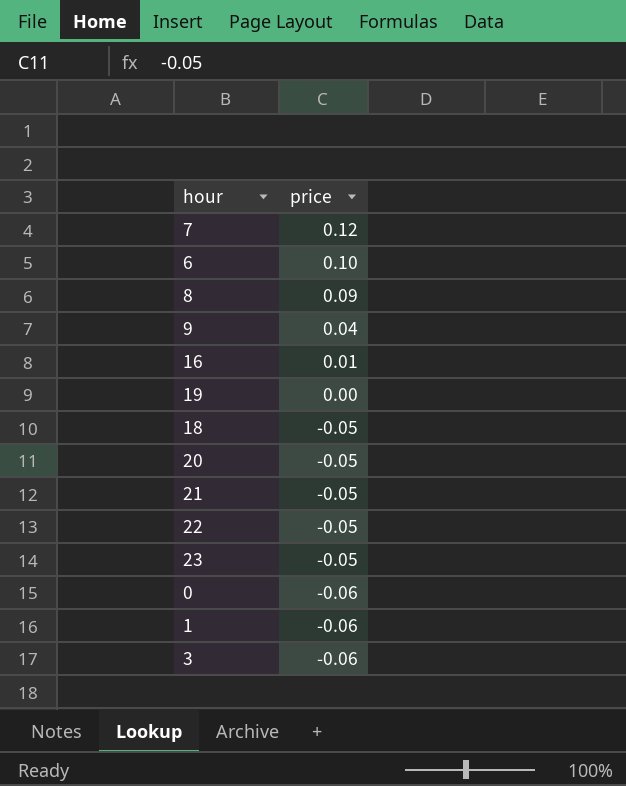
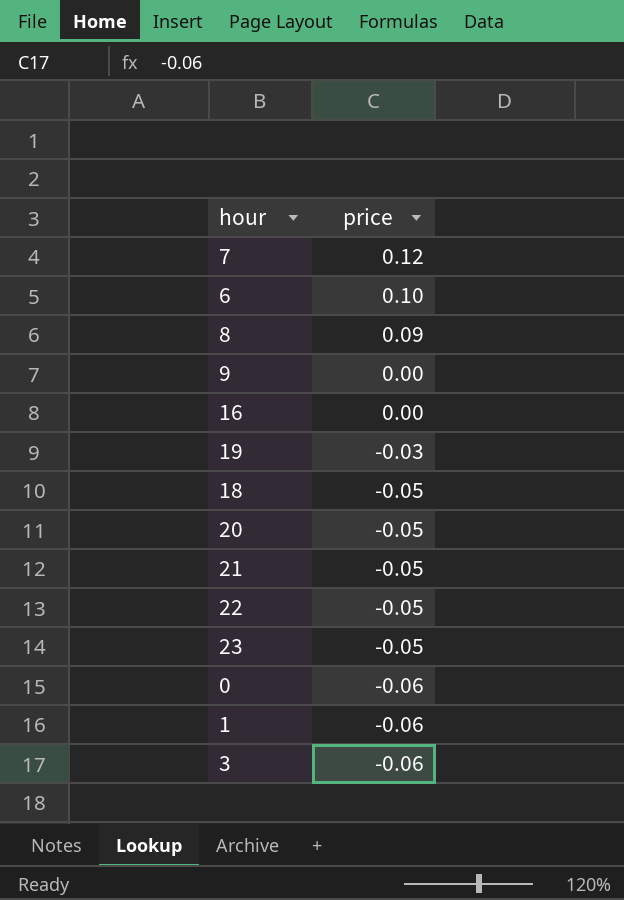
9 | price: 0.04 -> 0.00
16 | price: 0.01 -> 0.00
19 | price: 0.00 -> -0.03

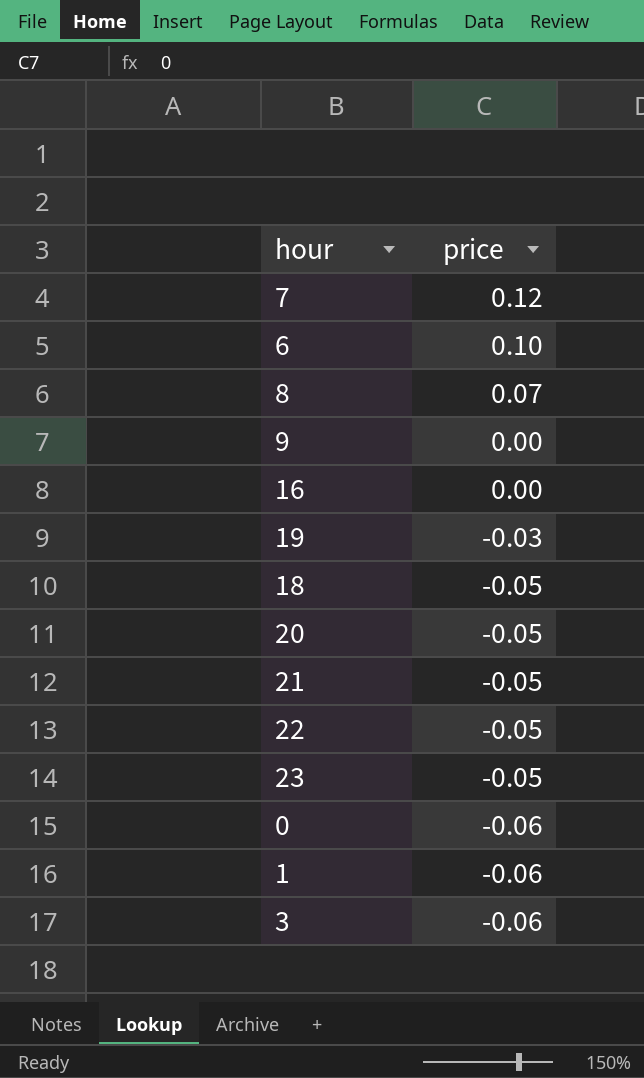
8 | price: 0.09 -> 0.07

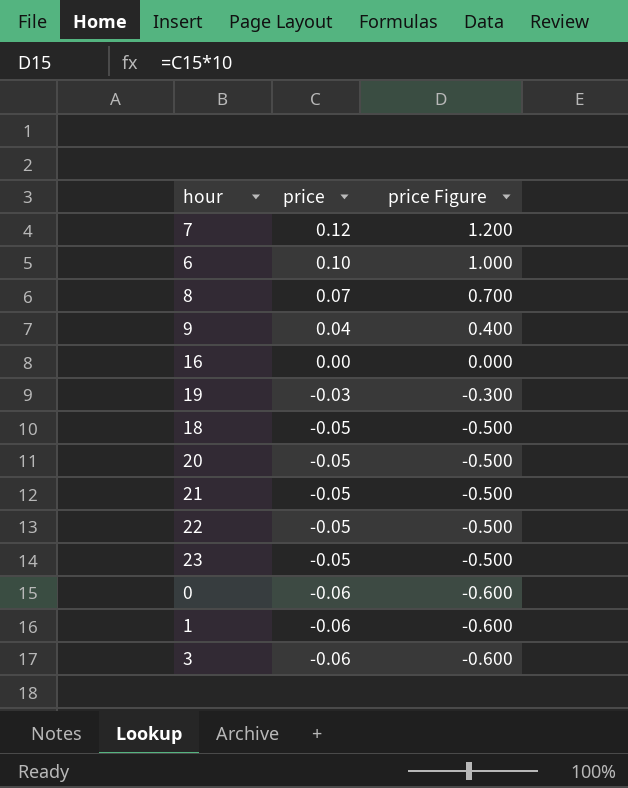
column price Figure | formula: none -> [price] * 10
9 | price: 0.00 -> 0.04

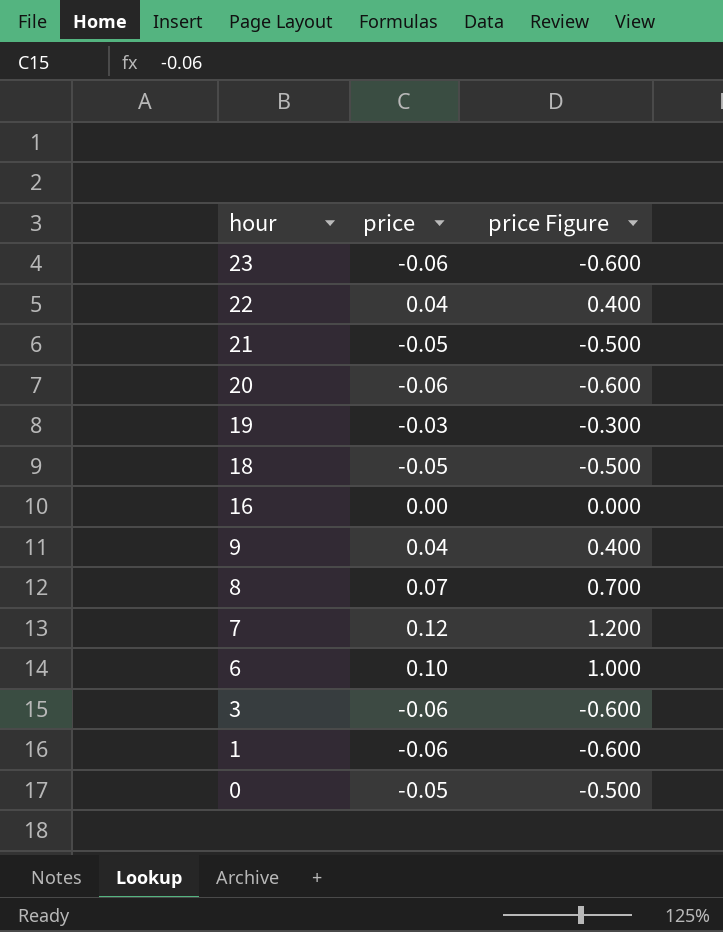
row order: price descending -> hour descending
23 | price: -0.05 -> -0.06
23 | price Figure: -0.500 -> -0.600
22 | price: -0.05 -> 0.04
22 | price Figure: -0.500 -> 0.400
20 | price: -0.05 -> -0.06
20 | price Figure: -0.500 -> -0.600
0 | price: -0.06 -> -0.05
0 | price Figure: -0.600 -> -0.500

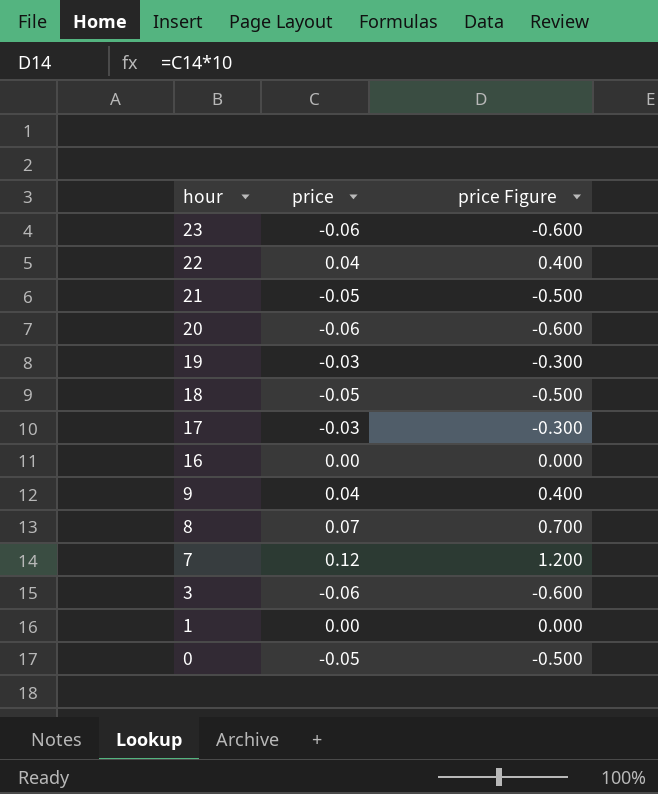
row 6: 0.10 | 1.000 -> none
row 17: none -> -0.03 | -0.300
1 | price: -0.06 -> 0.00
1 | price Figure: -0.600 -> 0.000

